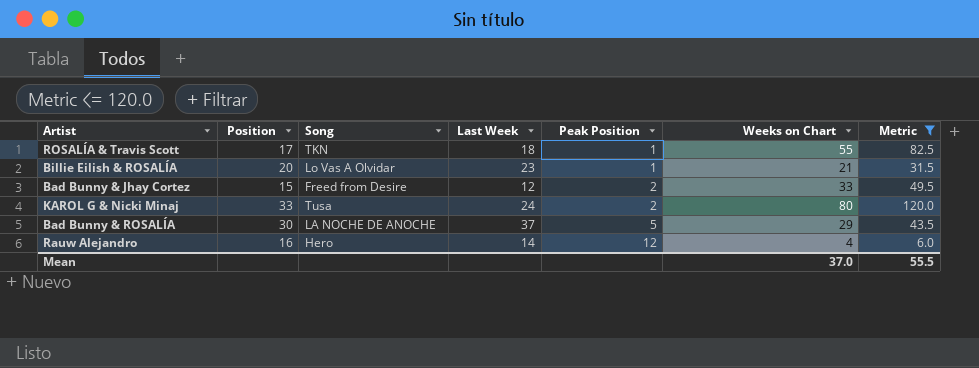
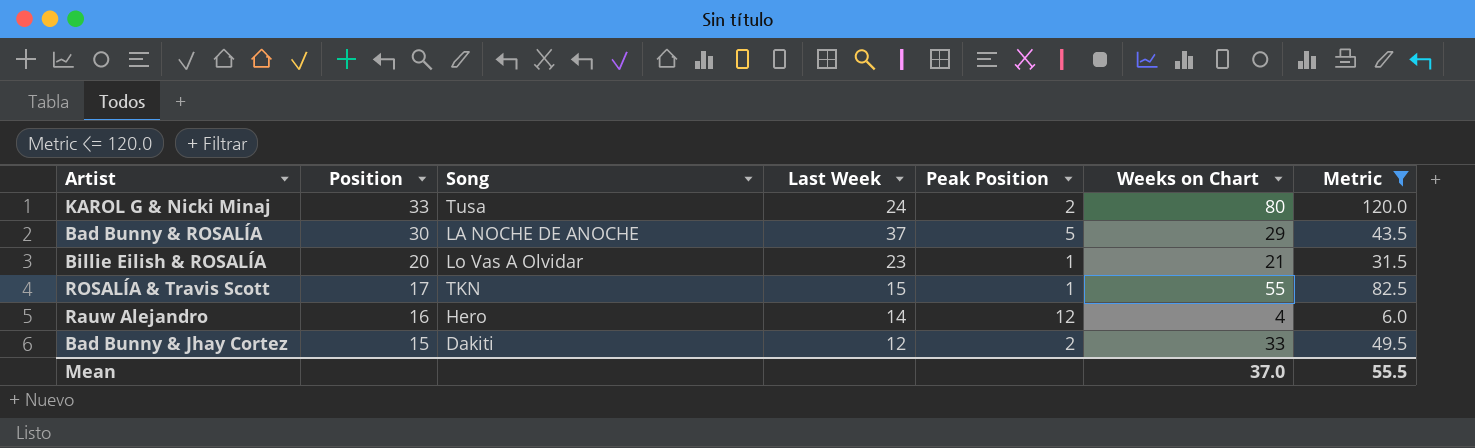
row order: Peak Position ascending -> Position descending
ROSALÍA & Travis Scott | Last Week: 18 -> 15
Bad Bunny & Jhay Cortez | Song: Freed from Desire -> Dakiti

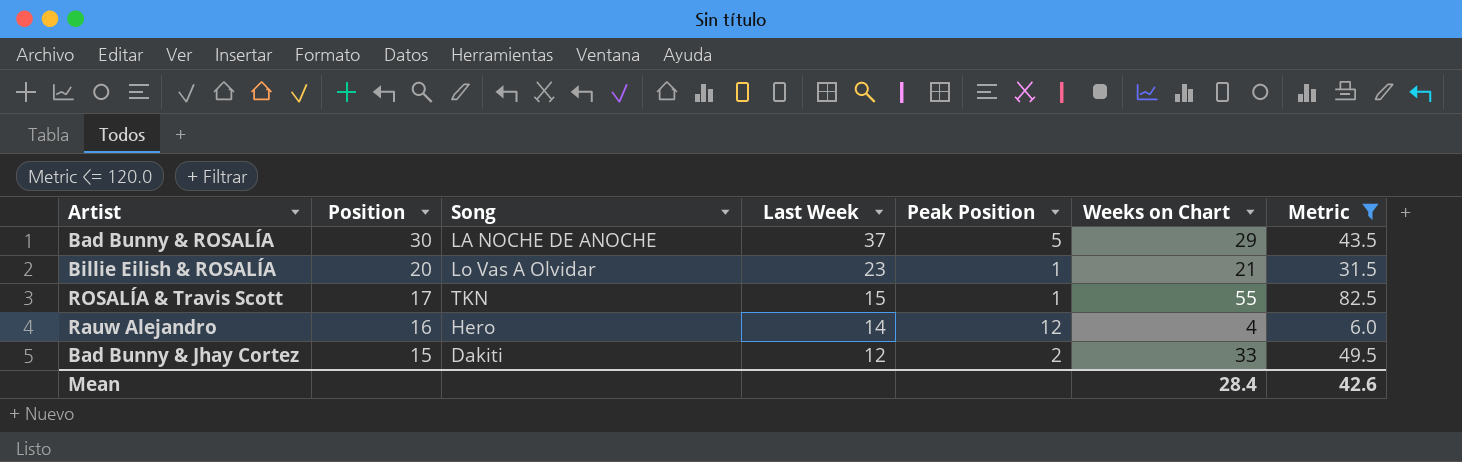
row KAROL G & Nicki Minaj: 33 | Tusa | 24 | 2 | 80 | 120.0 -> none
Mean | Weeks on Chart: 37.0 -> 28.4
Mean | Metric: 55.5 -> 42.6

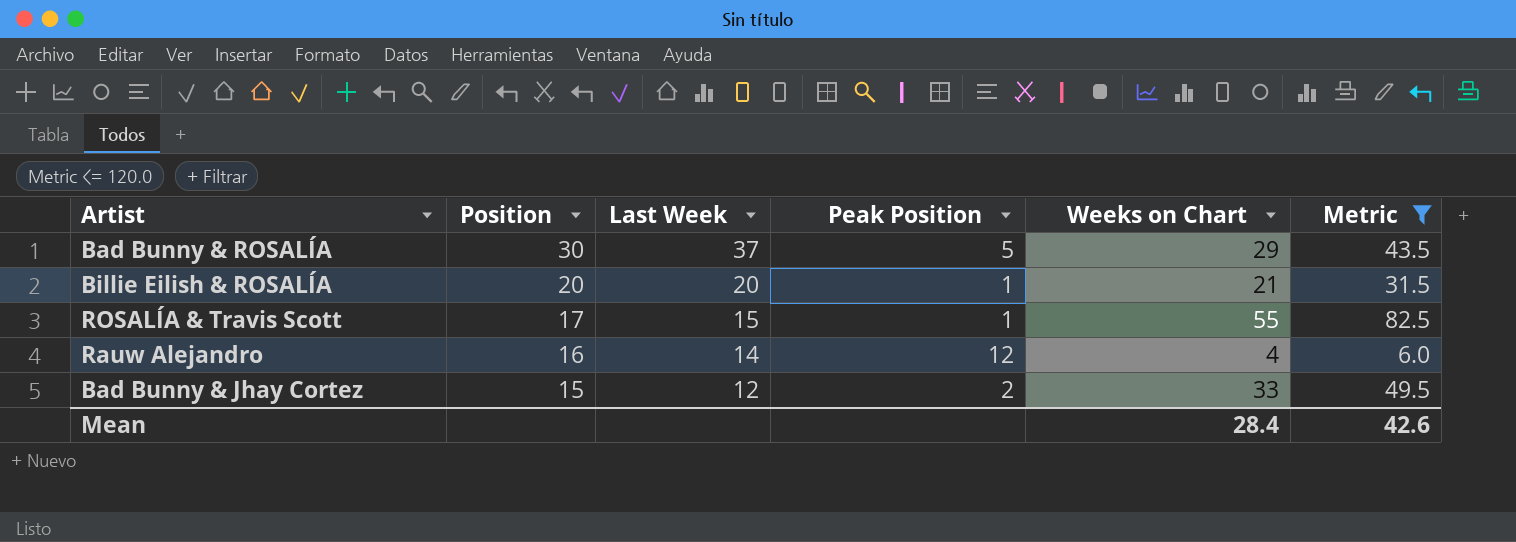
column Song | position: 3 -> none
Billie Eilish & ROSALÍA | Last Week: 23 -> 20

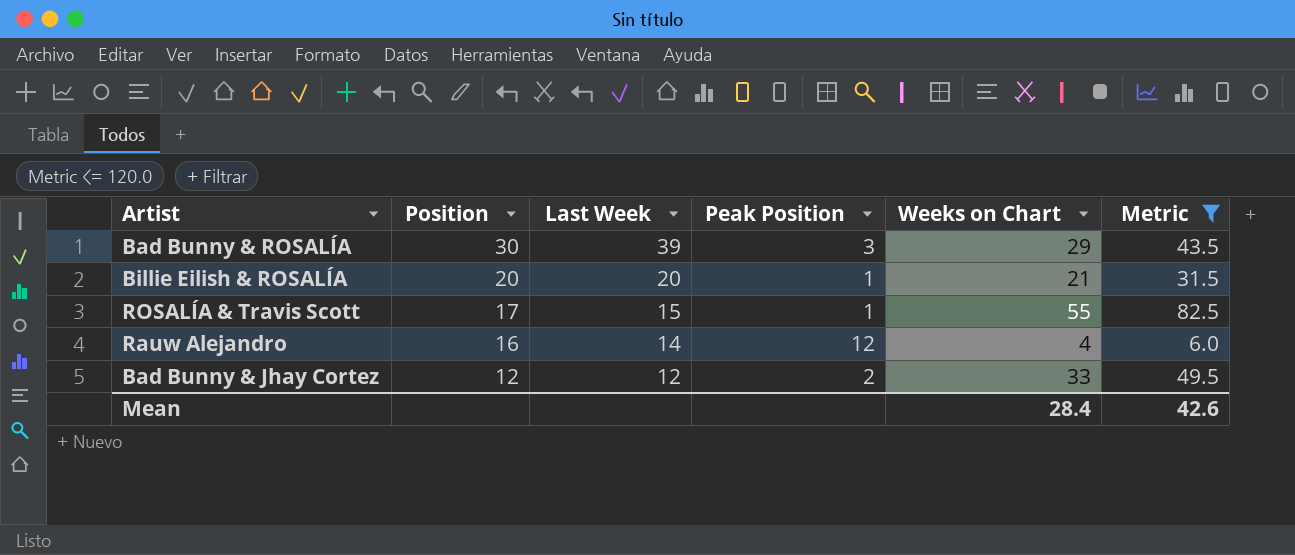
Bad Bunny & ROSALÍA | Last Week: 37 -> 39
Bad Bunny & ROSALÍA | Peak Position: 5 -> 3
Bad Bunny & Jhay Cortez | Position: 15 -> 12

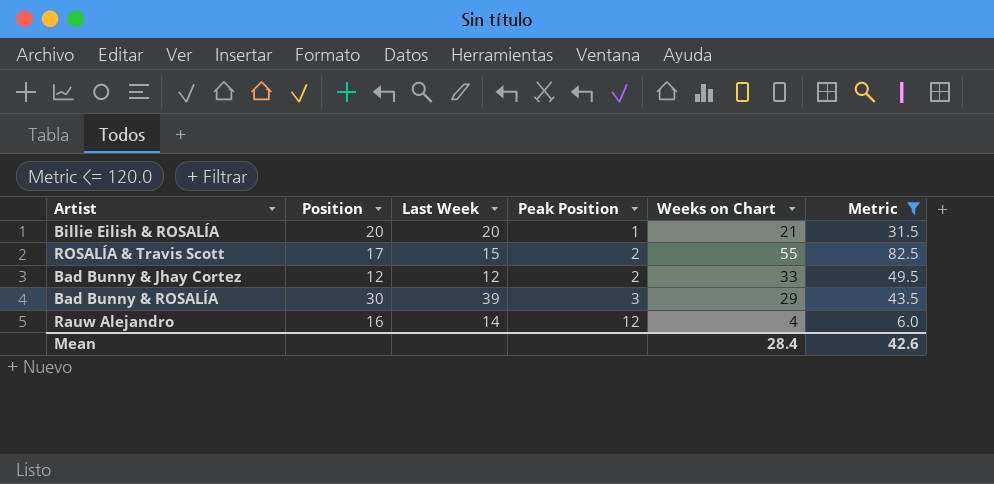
row order: Position descending -> Peak Position ascending
ROSALÍA & Travis Scott | Peak Position: 1 -> 2

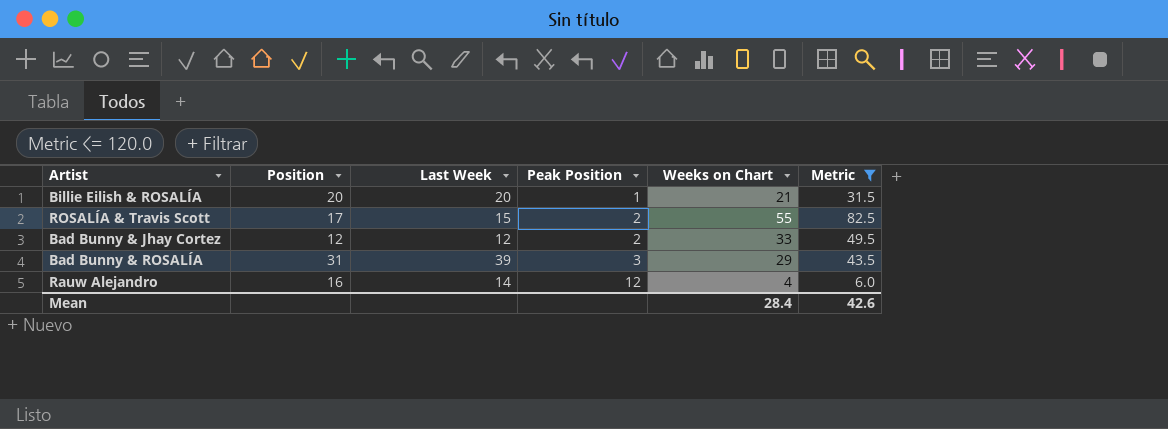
Bad Bunny & ROSALÍA | Position: 30 -> 31

